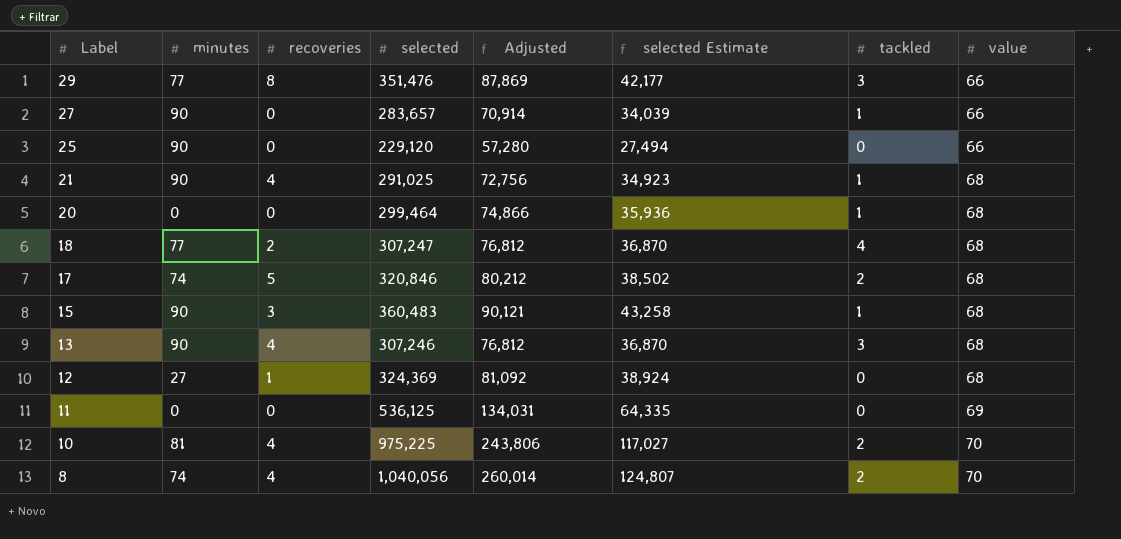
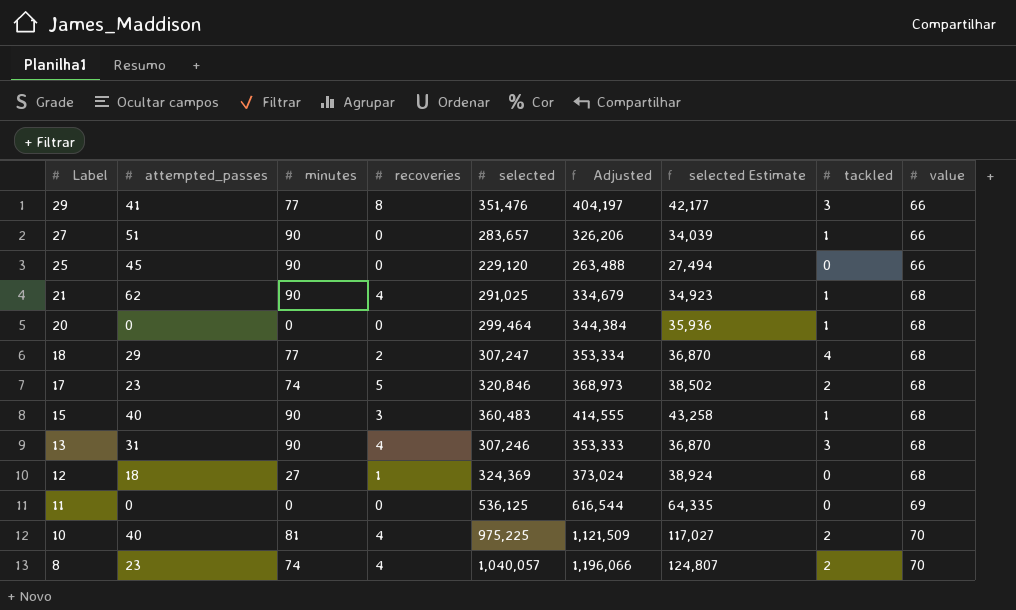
column attempted_passes | position: none -> 2
column Adjusted | formula: [selected] * 0.25 -> [selected] * 1.15
8 | selected: 1,040,056 -> 1,040,057

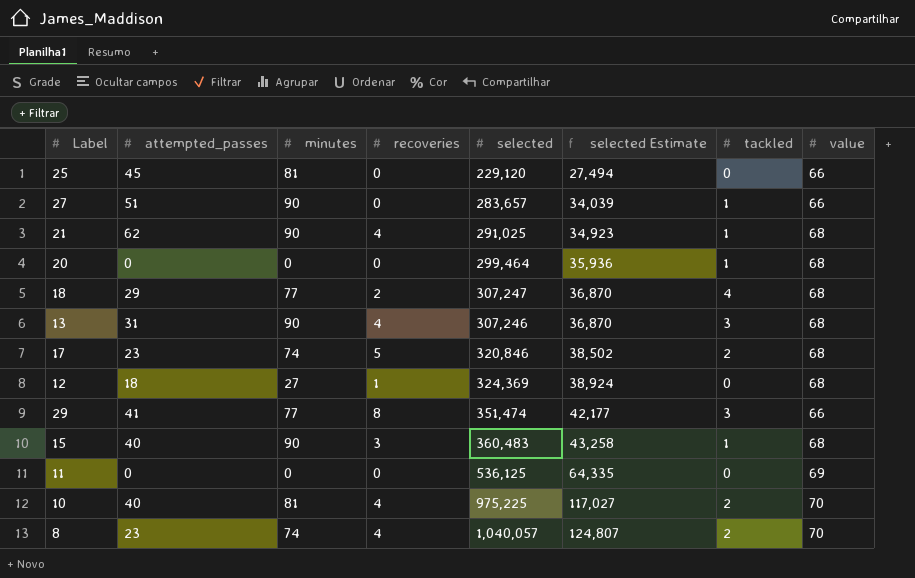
row order: Label descending -> selected Estimate ascending
column Adjusted | formula: [selected] * 1.15 -> none
25 | minutes: 90 -> 81
29 | selected: 351,476 -> 351,474

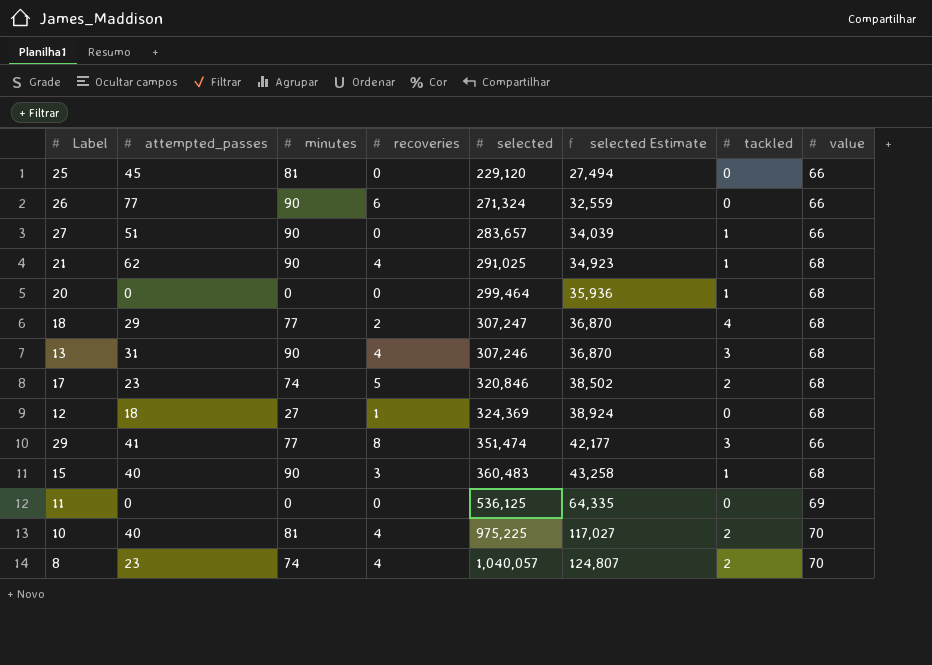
row 26: none -> 77 | 90 | 6 | 271,324 | 32,559 | 0 | 66

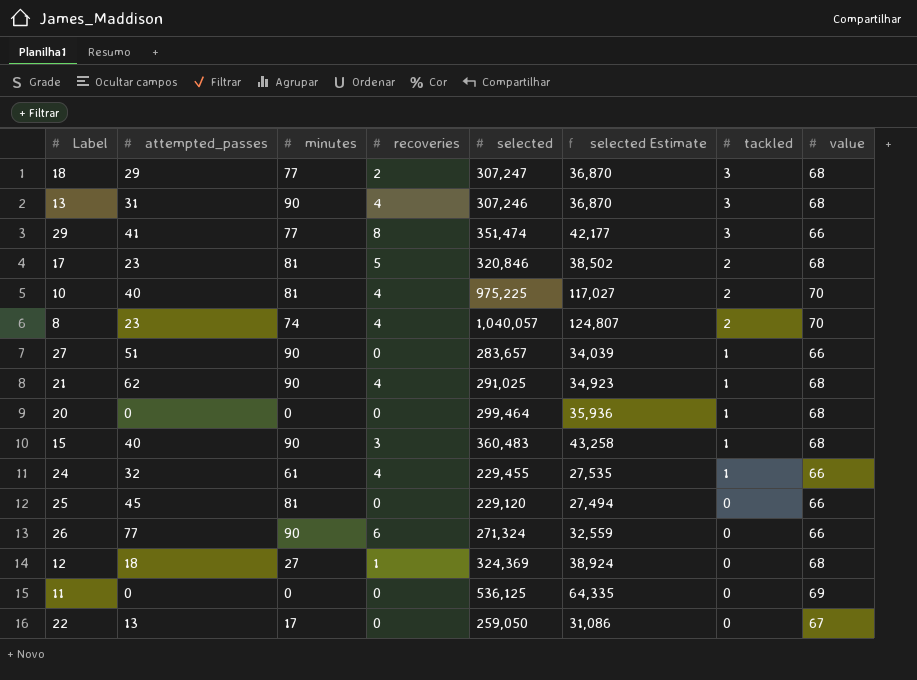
row order: selected Estimate ascending -> tackled descending
18 | tackled: 4 -> 3
17 | minutes: 74 -> 81
row 24: none -> 32 | 61 | 4 | 229,455 | 27,535 | 1 | 66
row 22: none -> 13 | 17 | 0 | 259,050 | 31,086 | 0 | 67

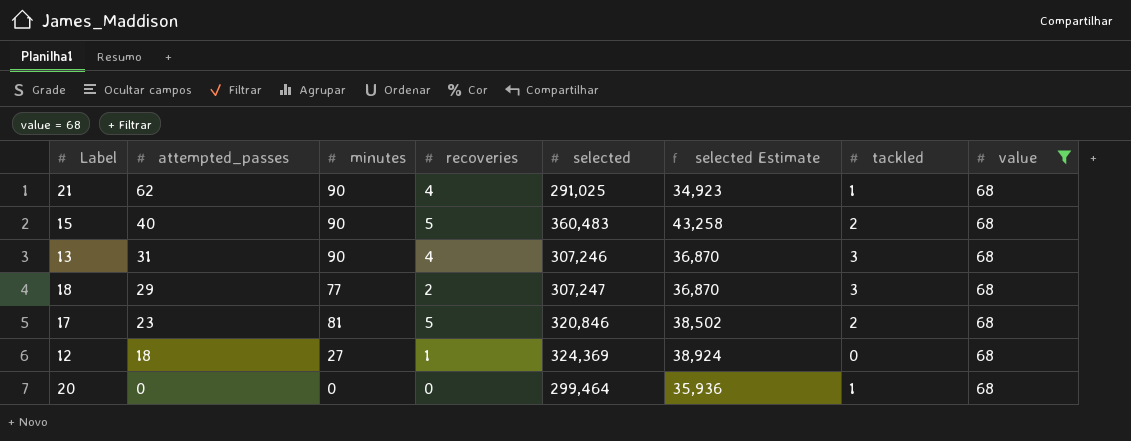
filter: none -> value = 68
row order: tackled descending -> attempted_passes descending
15 | recoveries: 3 -> 5
15 | tackled: 1 -> 2

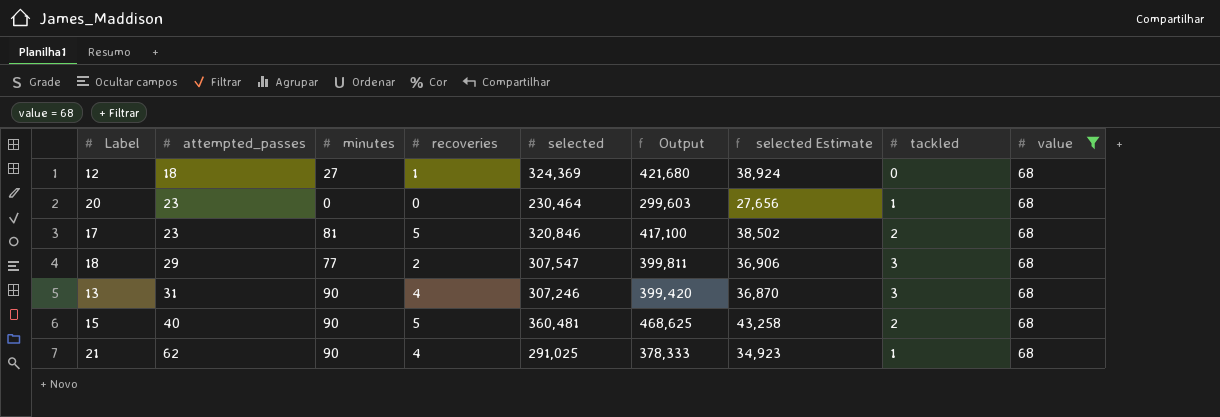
row order: attempted_passes descending -> attempted_passes ascending
column Output | formula: none -> [selected] * 1.3
20 | attempted_passes: 0 -> 23
20 | selected: 299,464 -> 230,464
20 | selected Estimate: 35,936 -> 27,656
18 | selected: 307,247 -> 307,547
18 | selected Estimate: 36,870 -> 36,906
15 | selected: 360,483 -> 360,481

